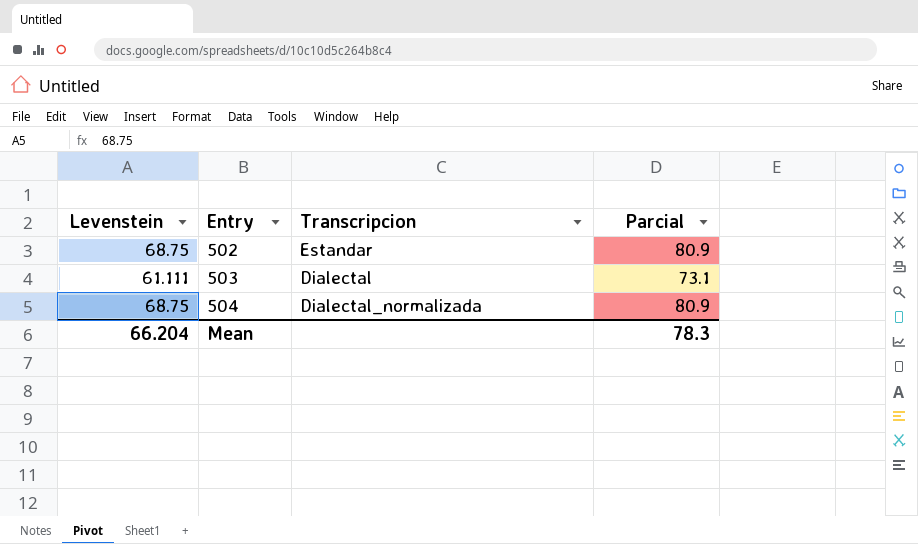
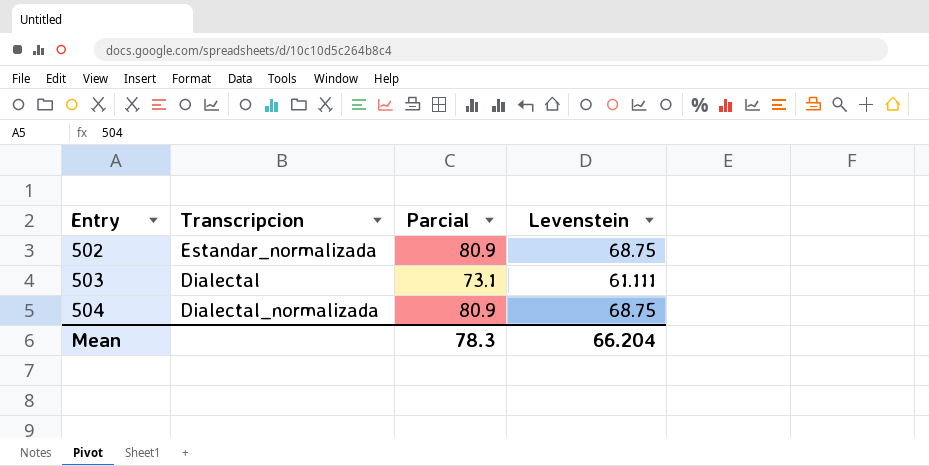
column Levenstein | position: 1 -> 4
502 | Transcripcion: Estandar -> Estandar_normalizada

